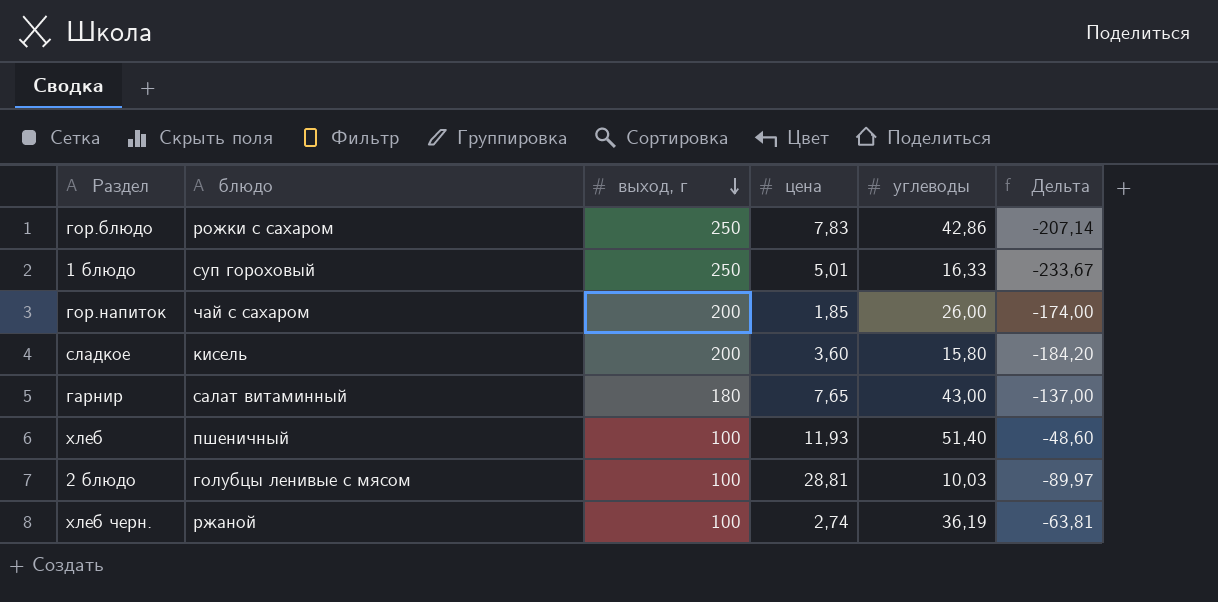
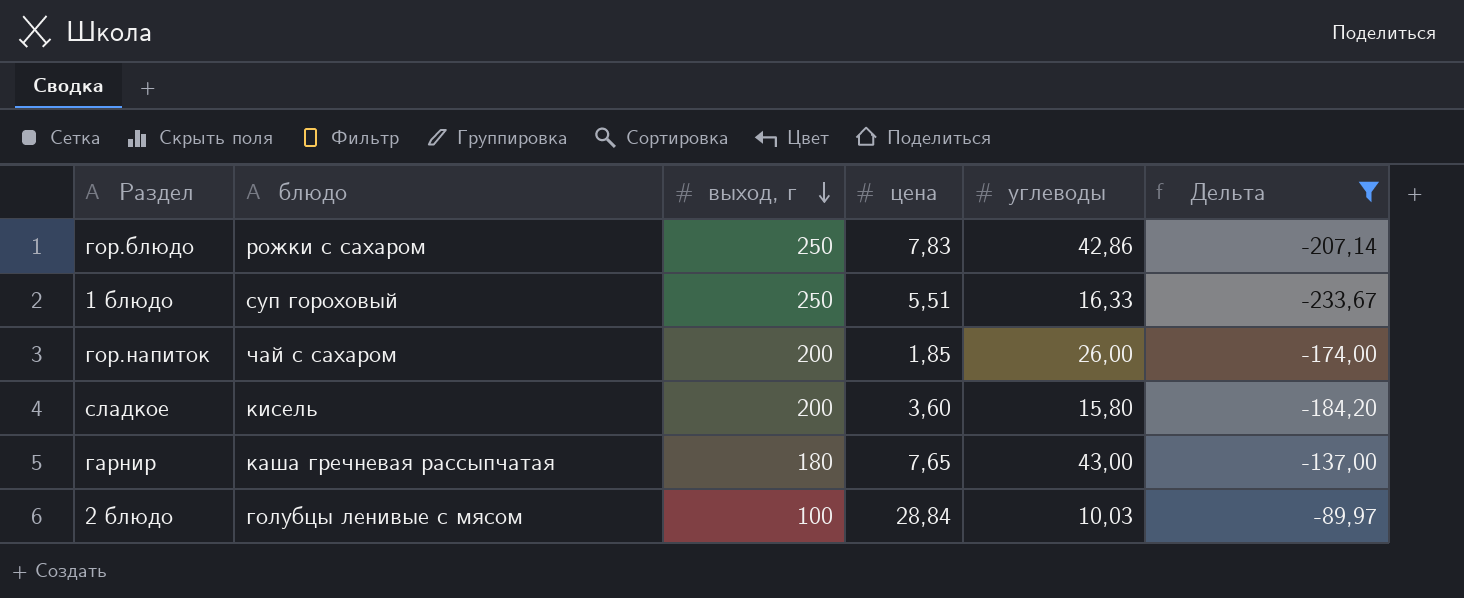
filter: none -> Дельта <= -89,97
1 блюдо | цена: 5,01 -> 5,51
гарнир | блюдо: салат витаминный -> каша гречневая рассыпчатая
2 блюдо | цена: 28,81 -> 28,84

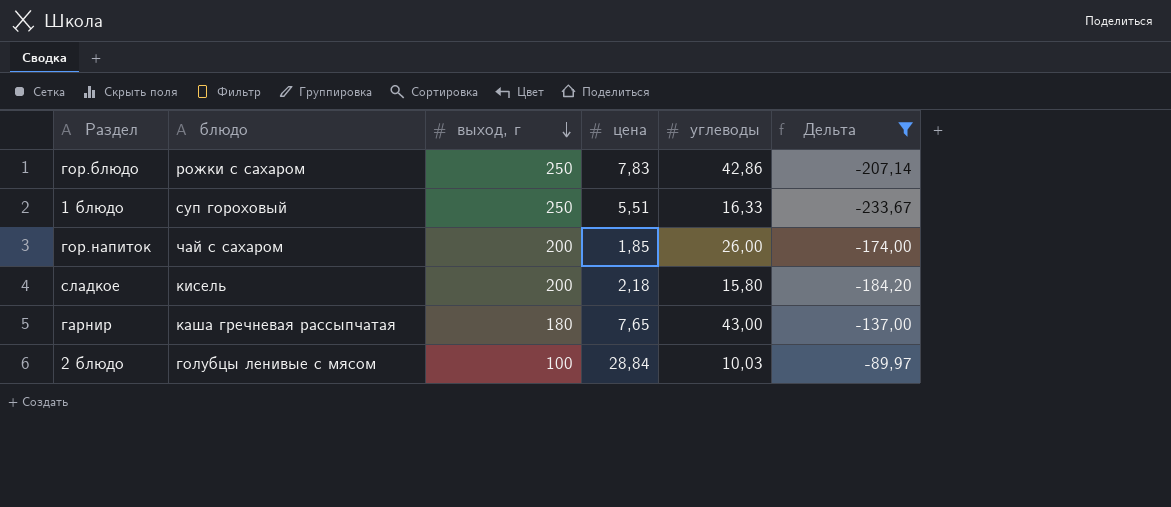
сладкое | цена: 3,60 -> 2,18

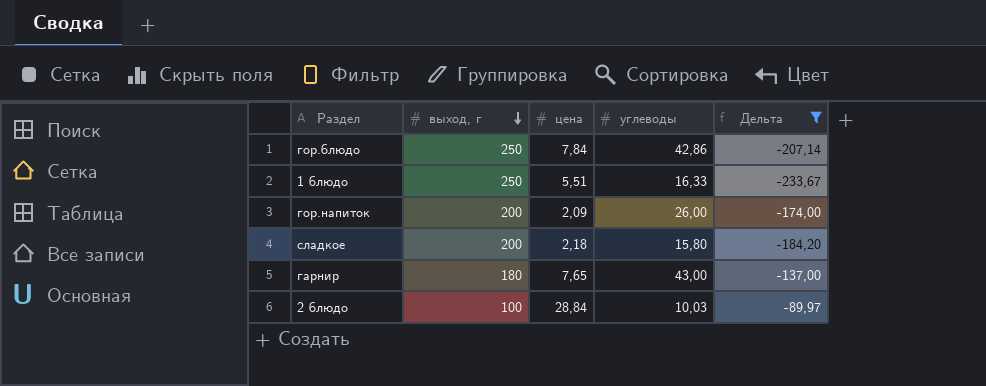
column блюдо | position: 2 -> none
гор.блюдо | цена: 7,83 -> 7,84
гор.напиток | цена: 1,85 -> 2,09

